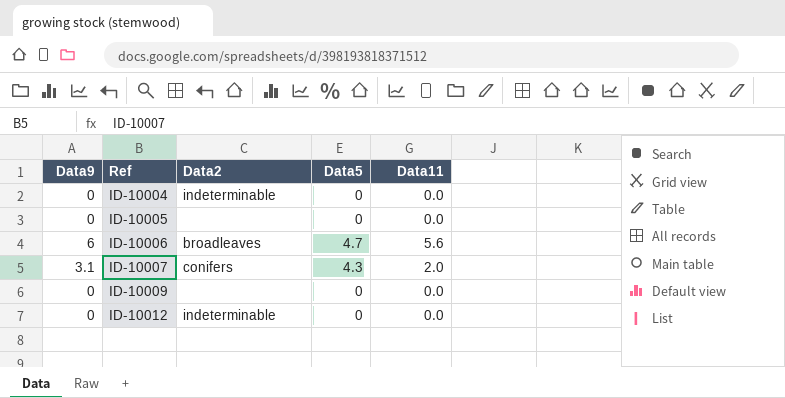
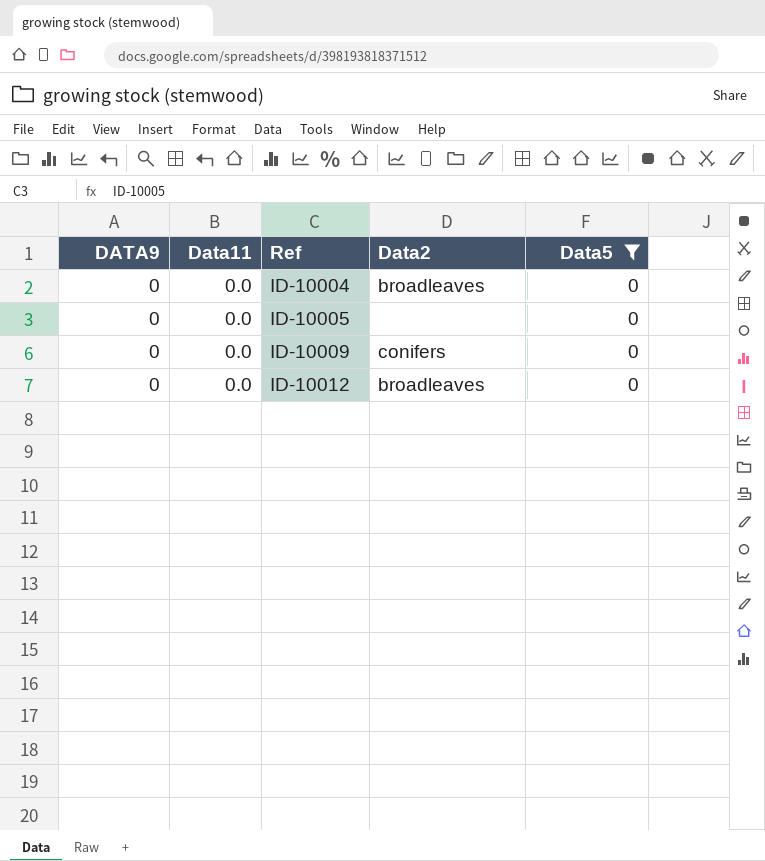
filter: none -> Data5 = 0
column name: Data9 -> DATA9
column Data11 | position: 5 -> 2
ID-10004 | Data2: indeterminable -> broadleaves
ID-10009 | Data2: none -> conifers
ID-10012 | Data2: indeterminable -> broadleaves

